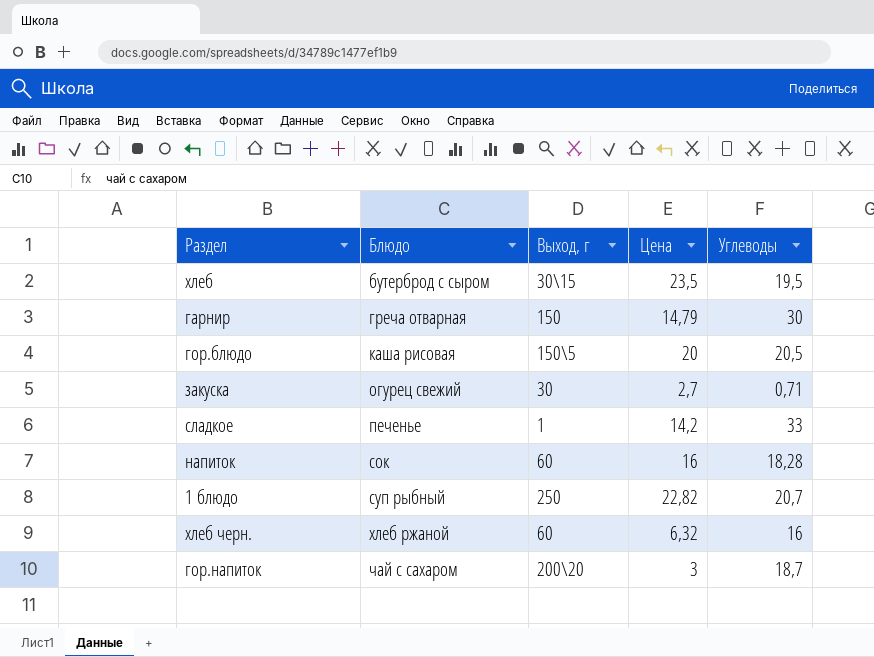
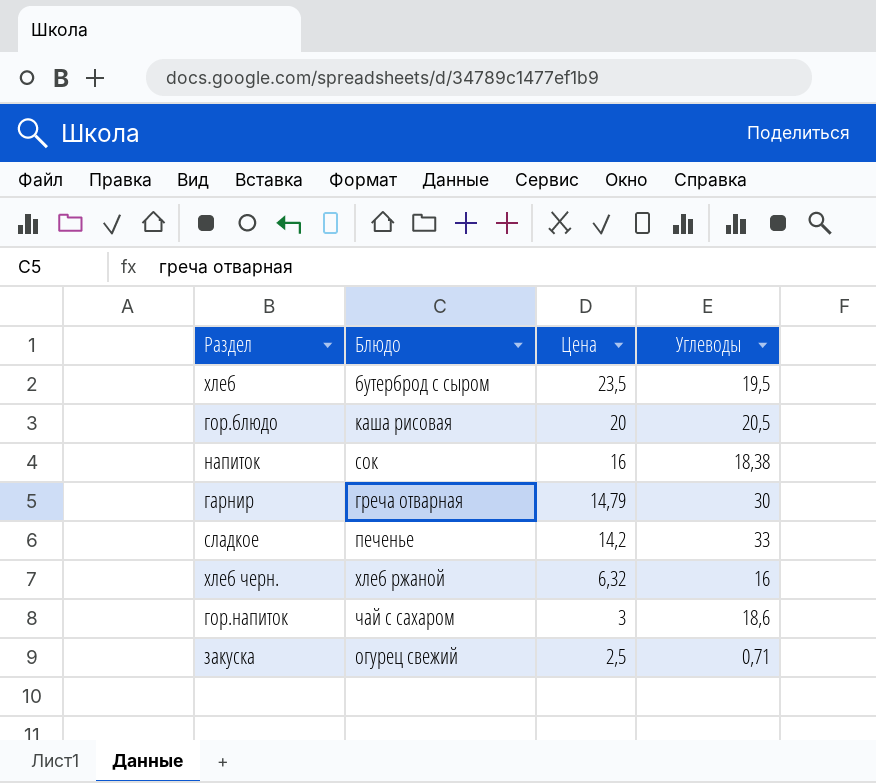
row order: Блюдо ascending -> Цена descending
column Выход, г | position: 3 -> none
row 1 блюдо: суп рыбный | 250 | 22,82 | 20,7 -> none
напиток | Углеводы: 18,28 -> 18,38
гор.напиток | Углеводы: 18,7 -> 18,6
закуска | Цена: 2,7 -> 2,5

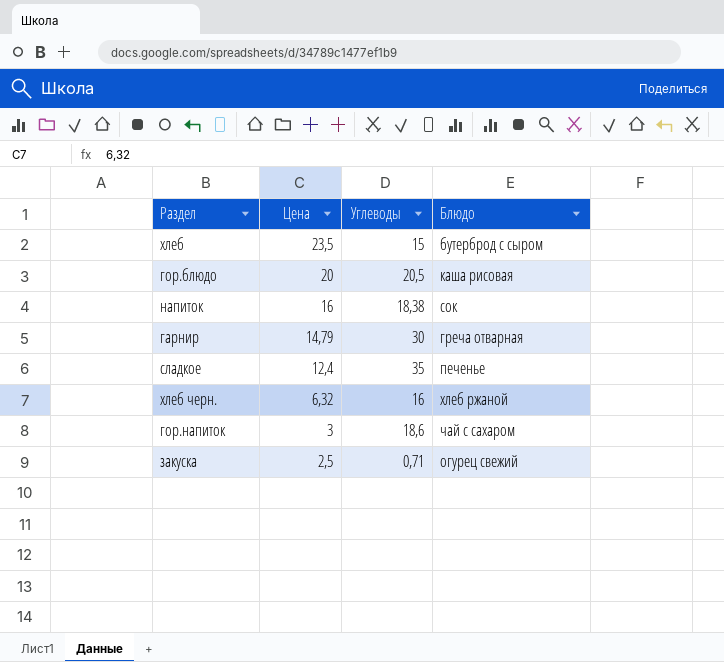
column Блюдо | position: 2 -> 4
хлеб | Углеводы: 19,5 -> 15
сладкое | Цена: 14,2 -> 12,4
сладкое | Углеводы: 33 -> 35

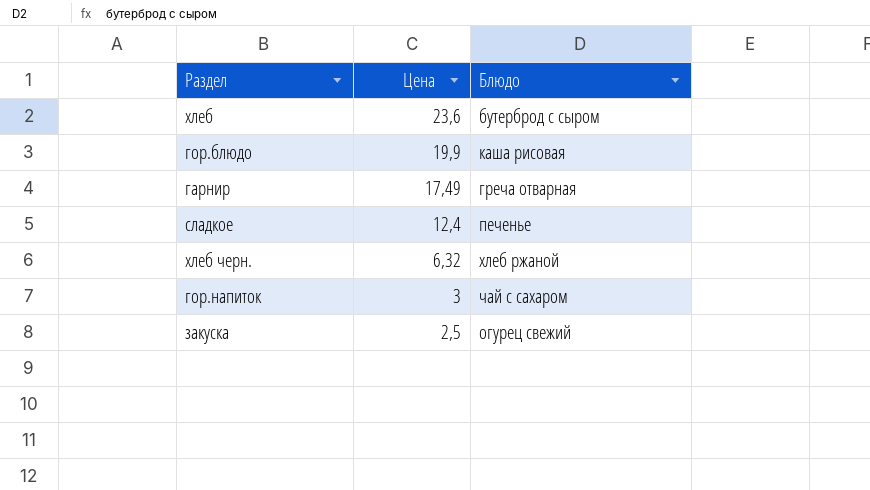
column Углеводы | position: 3 -> none
row напиток: 16 | 18,38 | сок -> none
хлеб | Цена: 23,5 -> 23,6
гор.блюдо | Цена: 20 -> 19,9
гарнир | Цена: 14,79 -> 17,49

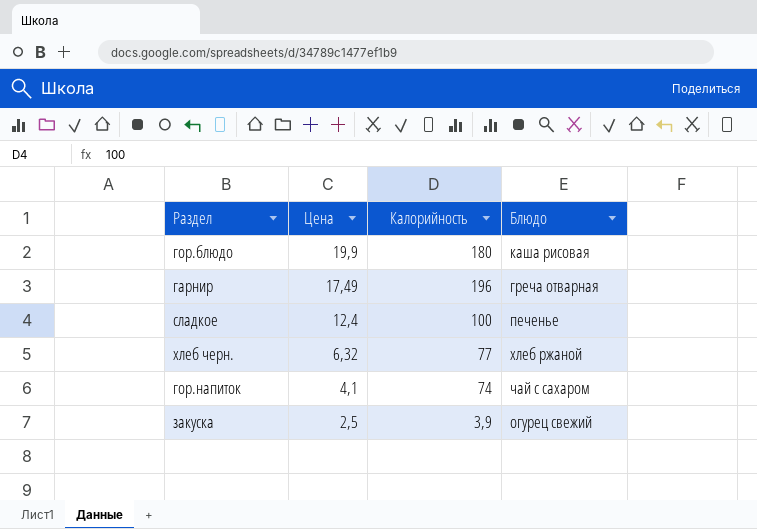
column Калорийность | position: none -> 3
row хлеб: 23,6 | бутерброд с сыром -> none
гор.напиток | Цена: 3 -> 4,1

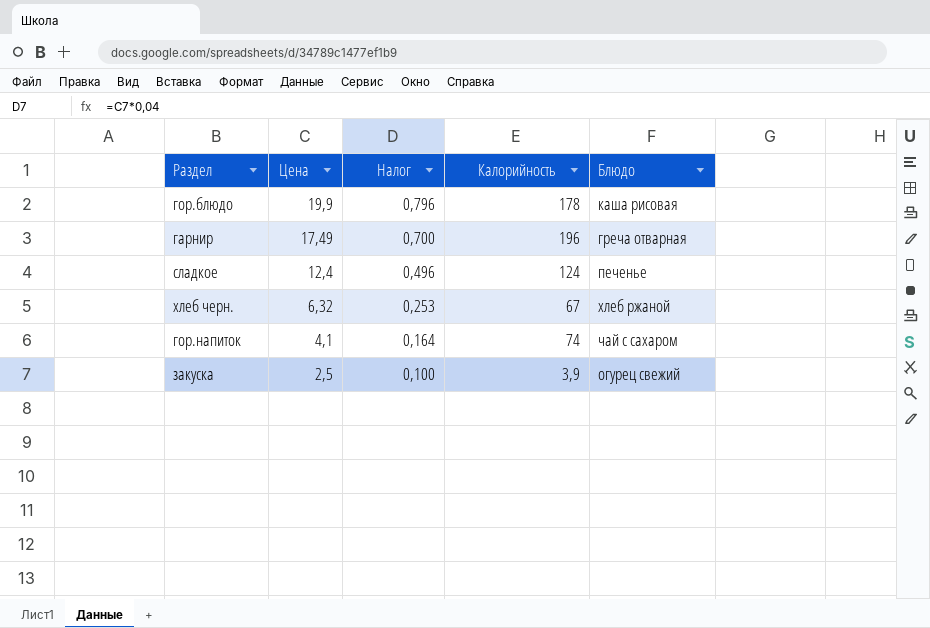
column Налог | formula: none -> [Цена] * 0,04
гор.блюдо | Калорийность: 180 -> 178
сладкое | Калорийность: 100 -> 124
хлеб черн. | Калорийность: 77 -> 67

